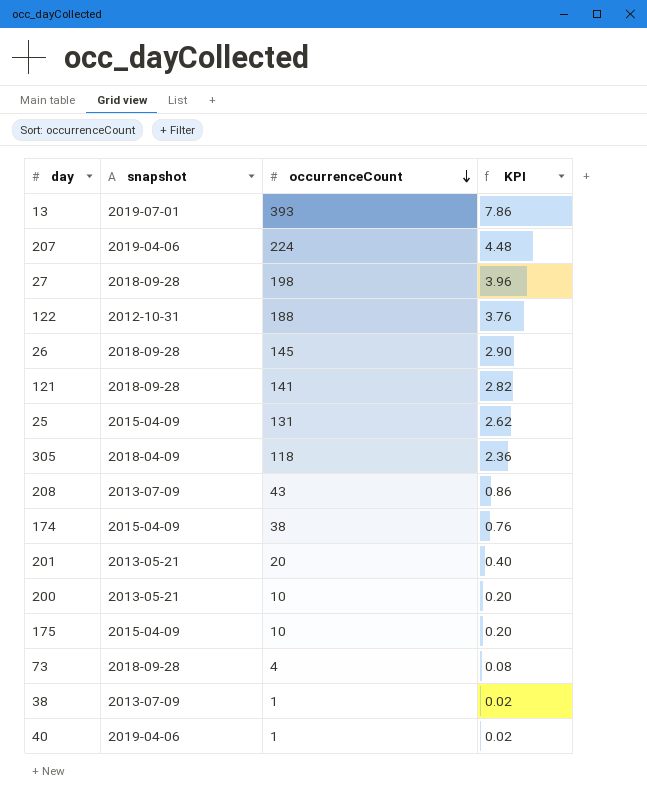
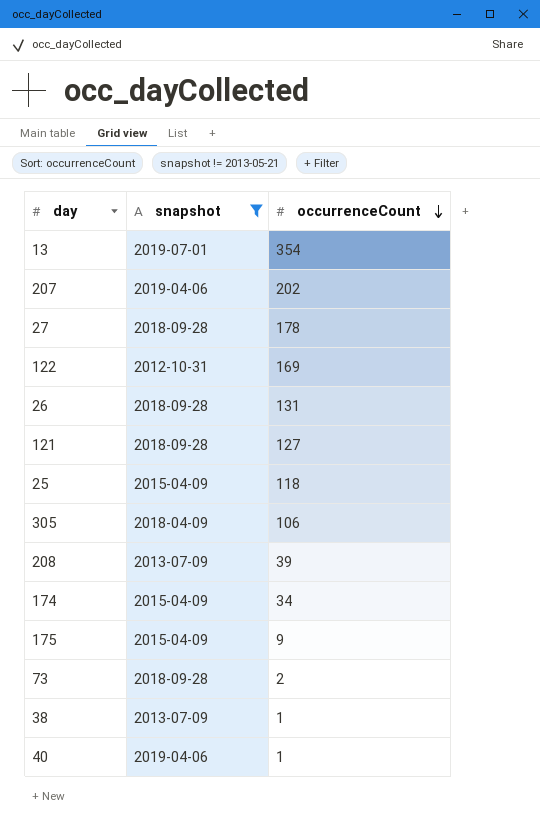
filter: none -> snapshot != 2013-05-21
column KPI | formula: [occurrenceCount] * 0.02 -> none
13 | occurrenceCount: 393 -> 354
207 | occurrenceCount: 224 -> 202
27 | occurrenceCount: 198 -> 178
122 | occurrenceCount: 188 -> 169
26 | occurrenceCount: 145 -> 131
121 | occurrenceCount: 141 -> 127
25 | occurrenceCount: 131 -> 118
305 | occurrenceCount: 118 -> 106
208 | occurrenceCount: 43 -> 39
174 | occurrenceCount: 38 -> 34
175 | occurrenceCount: 10 -> 9
73 | occurrenceCount: 4 -> 2

